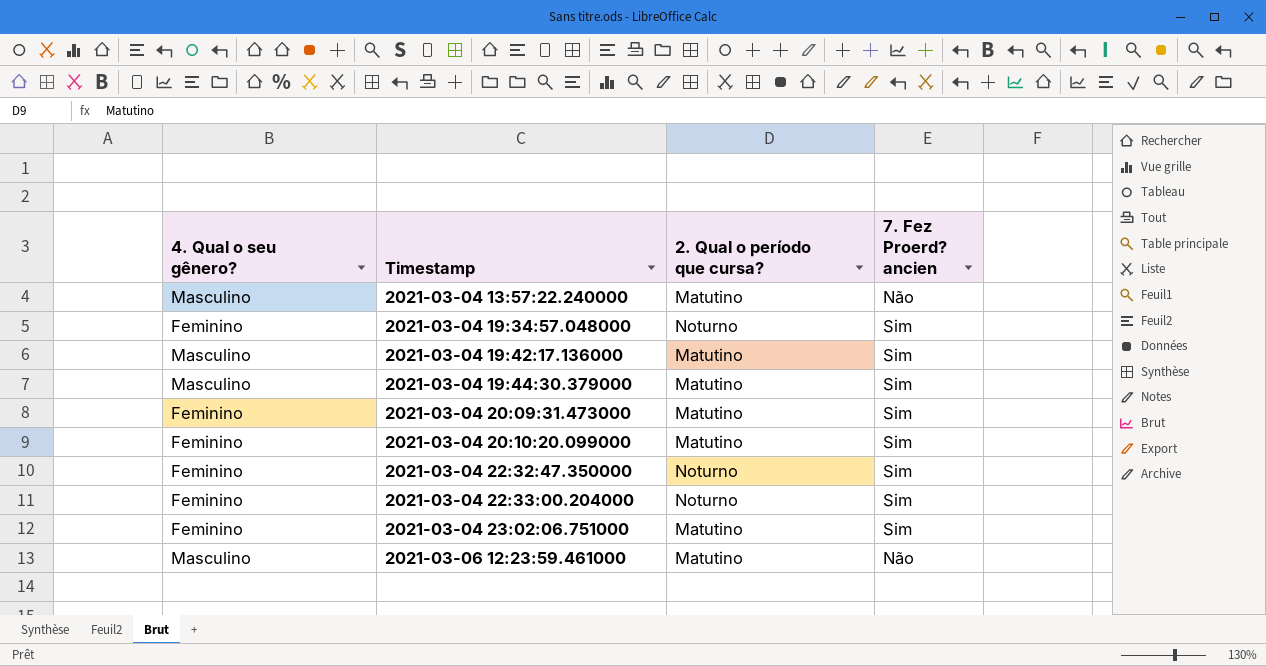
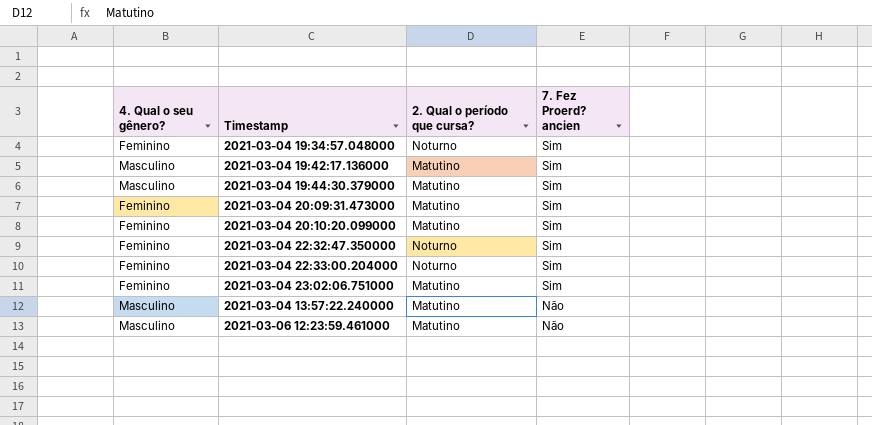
row order: Timestamp ascending -> 7. Fez Proerd? ancien descending

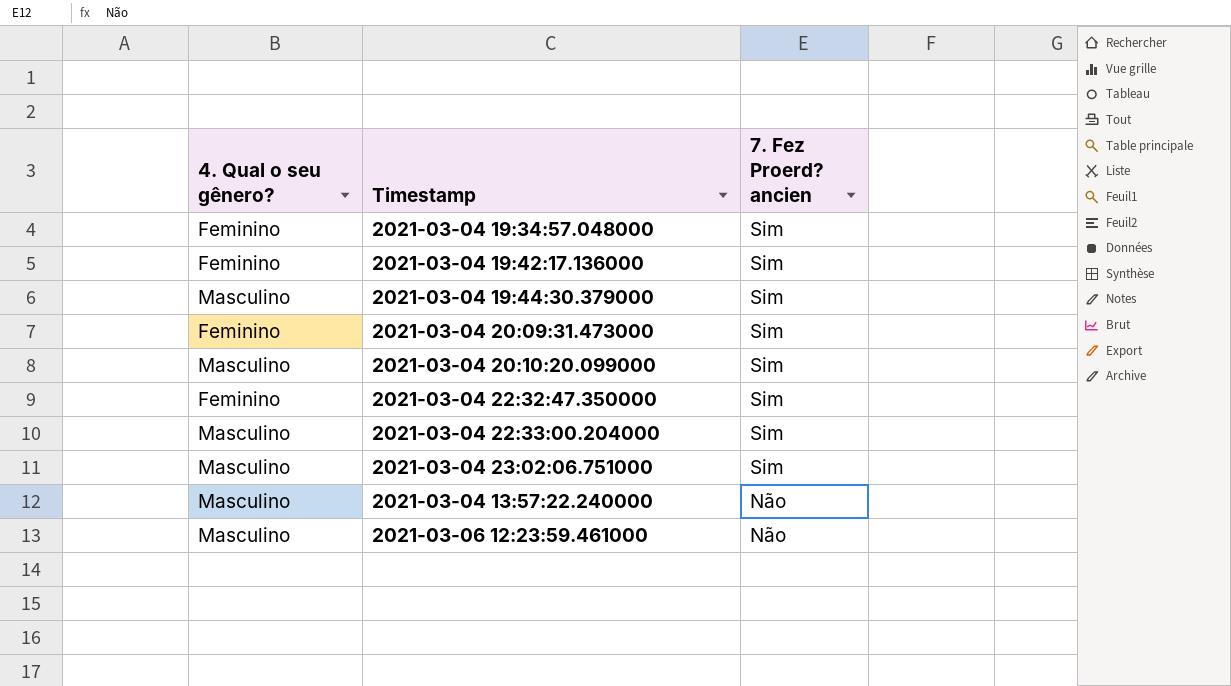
column 2. Qual o período que cursa? | position: 3 -> none
2021-03-04 19:42:17.136000 | 4. Qual o seu gênero?: Masculino -> Feminino
2021-03-04 20:10:20.099000 | 4. Qual o seu gênero?: Feminino -> Masculino
2021-03-04 22:33:00.204000 | 4. Qual o seu gênero?: Feminino -> Masculino
2021-03-04 23:02:06.751000 | 4. Qual o seu gênero?: Feminino -> Masculino

